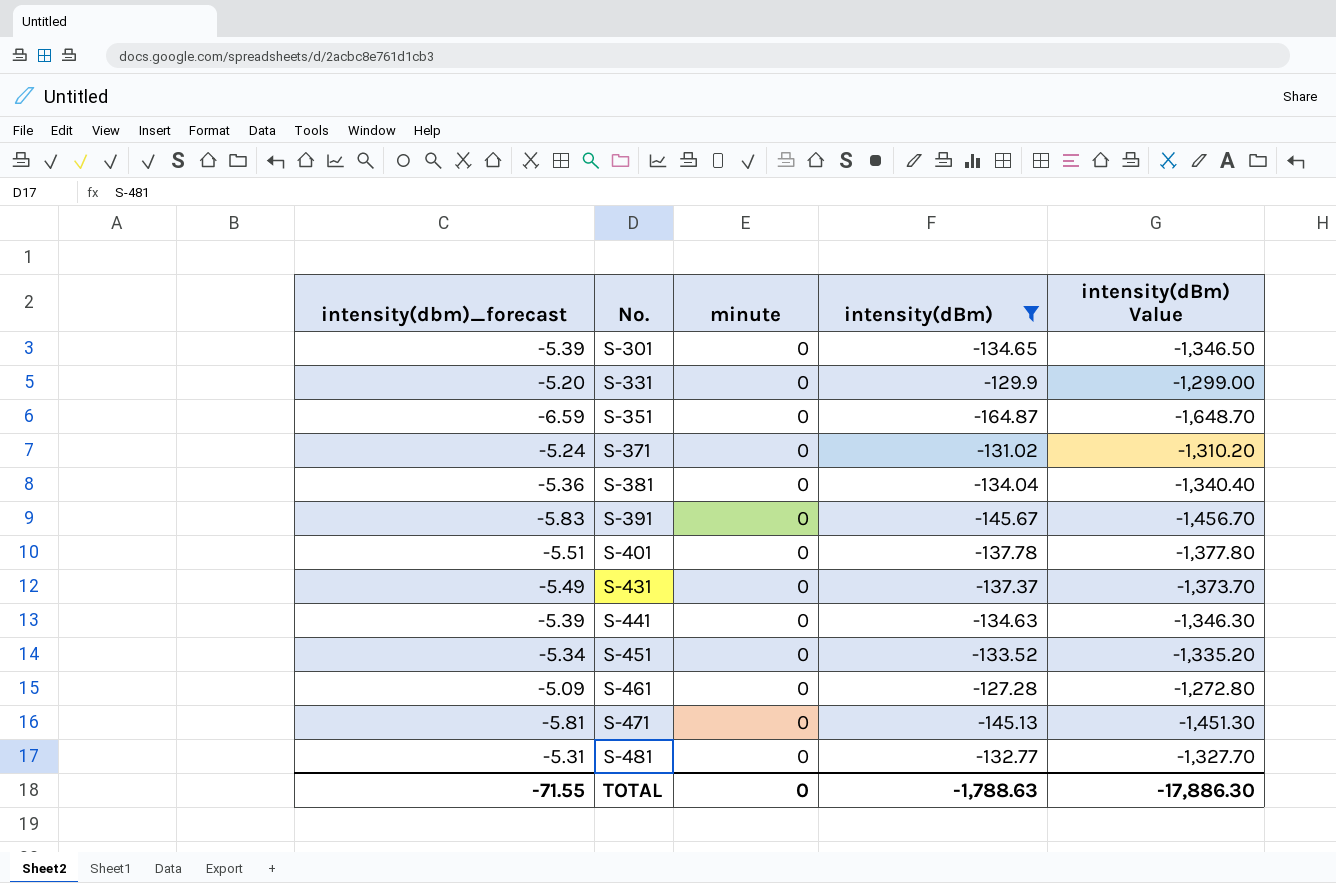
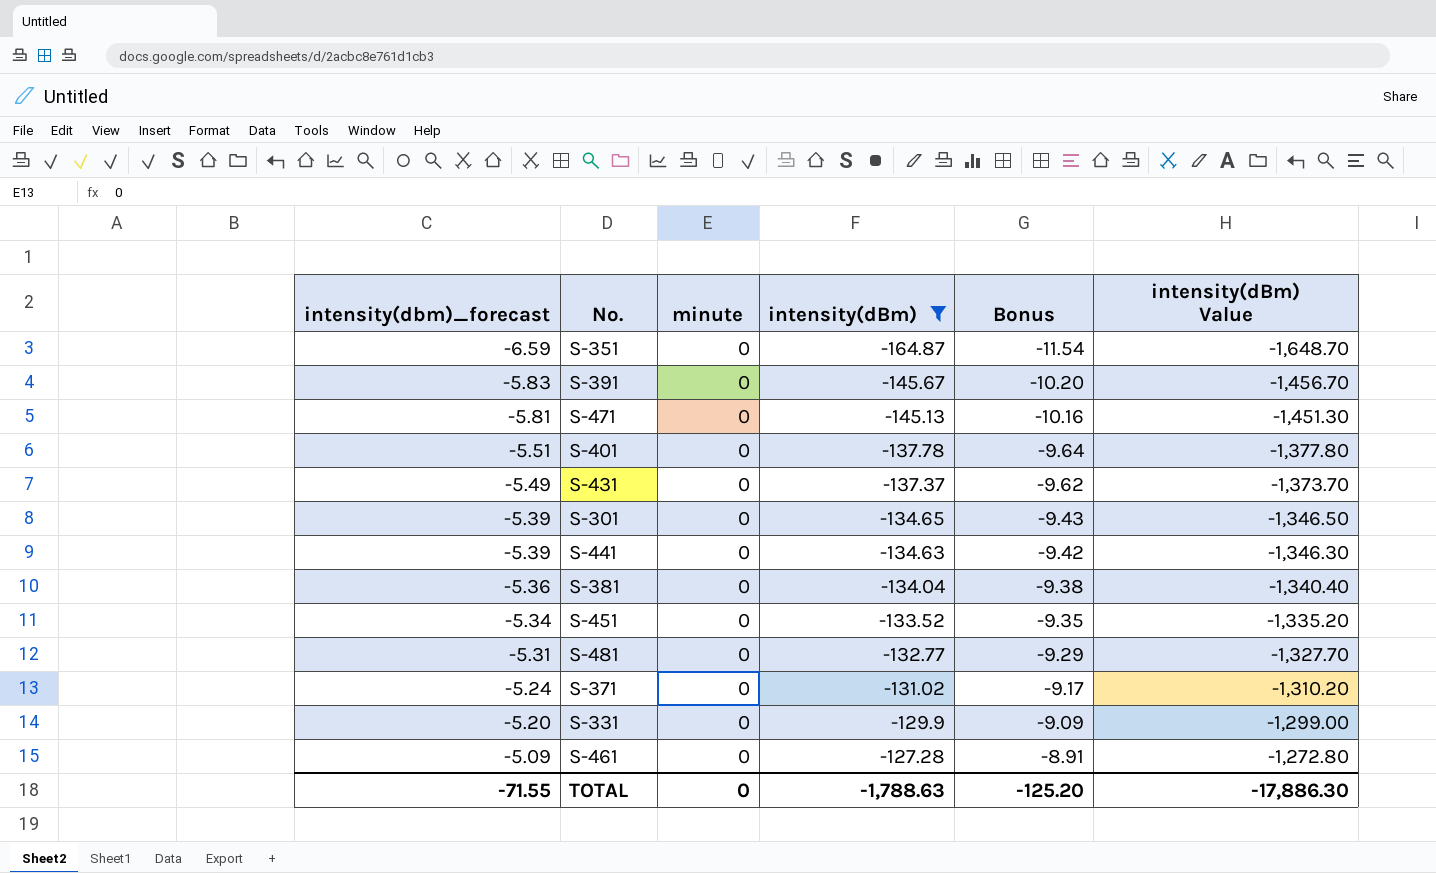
row order: No. ascending -> intensity(dbm)_forecast ascending
column Bonus | formula: none -> [intensity(dBm)] * 0.07

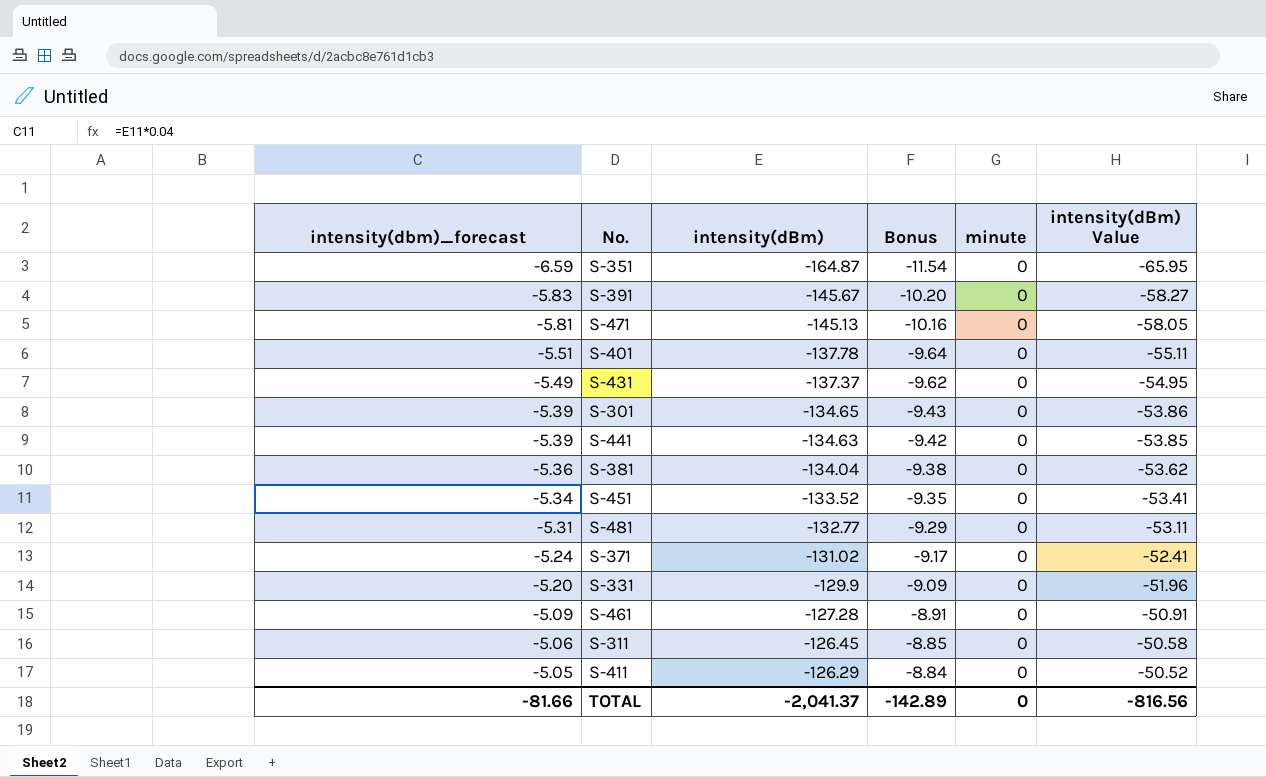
filter: intensity(dBm) <= -127.28 -> none
column minute | position: 3 -> 5
column intensity(dBm) Value | formula: [intensity(dBm)] * 10 -> [intensity(dBm)] * 0.4
TOTAL | intensity(dbm)_forecast: -71.55 -> -81.66
TOTAL | intensity(dBm): -1,788.63 -> -2,041.37
TOTAL | Bonus: -125.20 -> -142.89
TOTAL | intensity(dBm) Value: -17,886.30 -> -816.56

